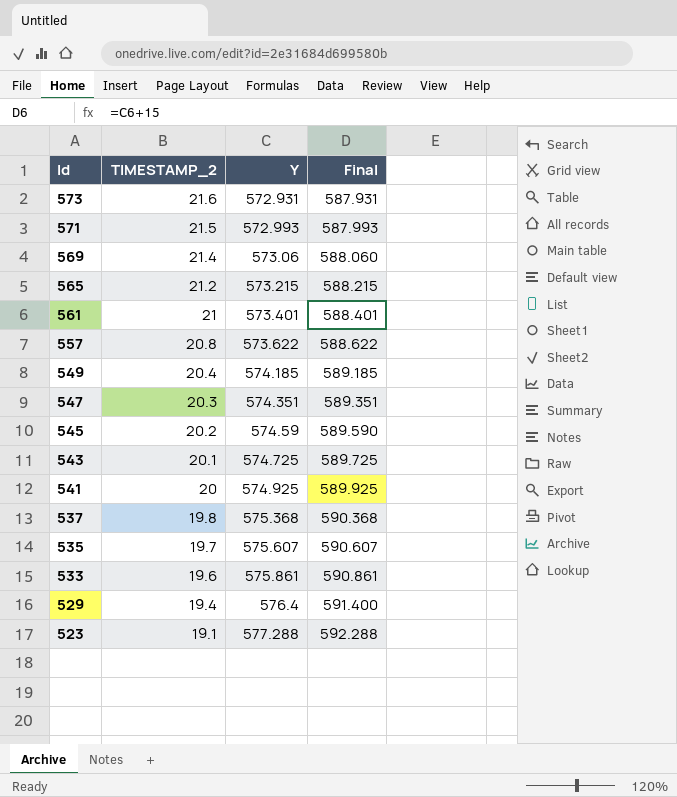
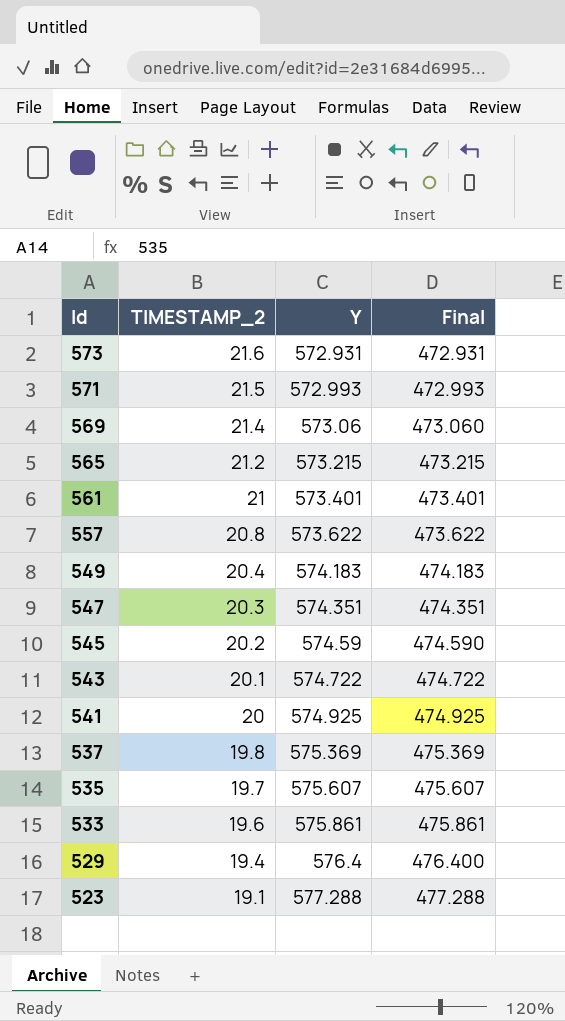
column Final | formula: [Y] + 15 -> [Y] - 100
549 | Y: 574.185 -> 574.183
543 | Y: 574.725 -> 574.722
537 | Y: 575.368 -> 575.369

